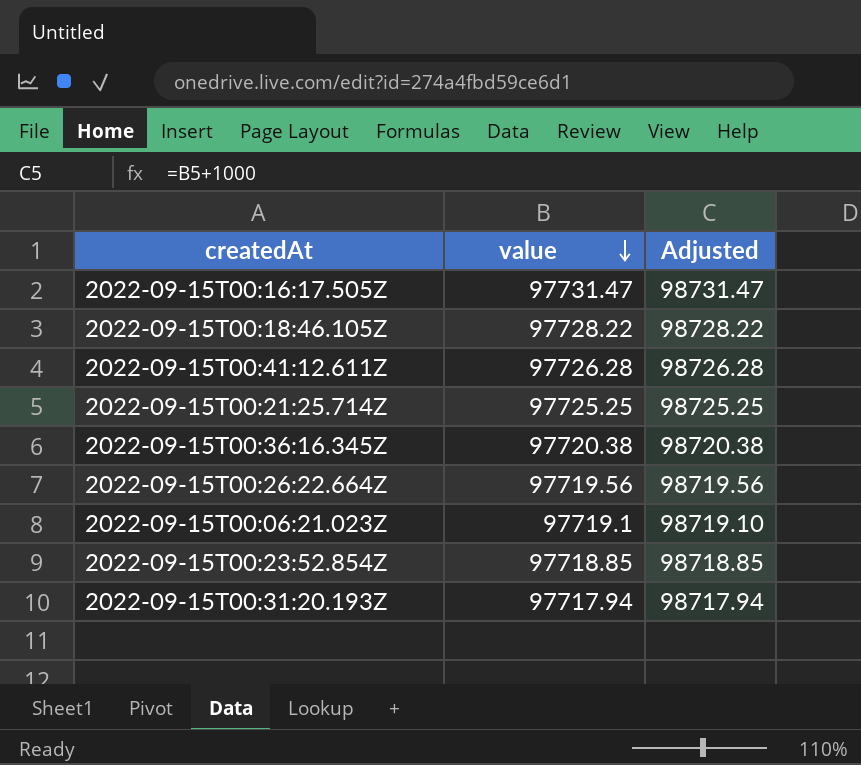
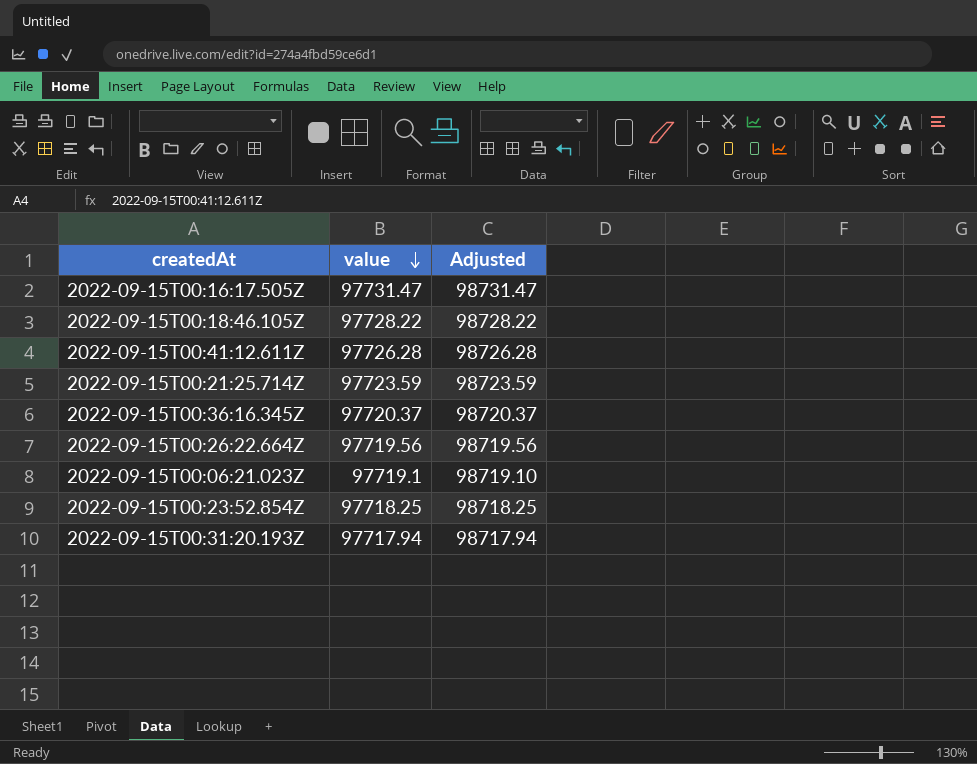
2022-09-15T00:21:25.714Z | value: 97725.25 -> 97723.59
2022-09-15T00:21:25.714Z | Adjusted: 98725.25 -> 98723.59
2022-09-15T00:36:16.345Z | value: 97720.38 -> 97720.37
2022-09-15T00:36:16.345Z | Adjusted: 98720.38 -> 98720.37
2022-09-15T00:23:52.854Z | value: 97718.85 -> 97718.25
2022-09-15T00:23:52.854Z | Adjusted: 98718.85 -> 98718.25

